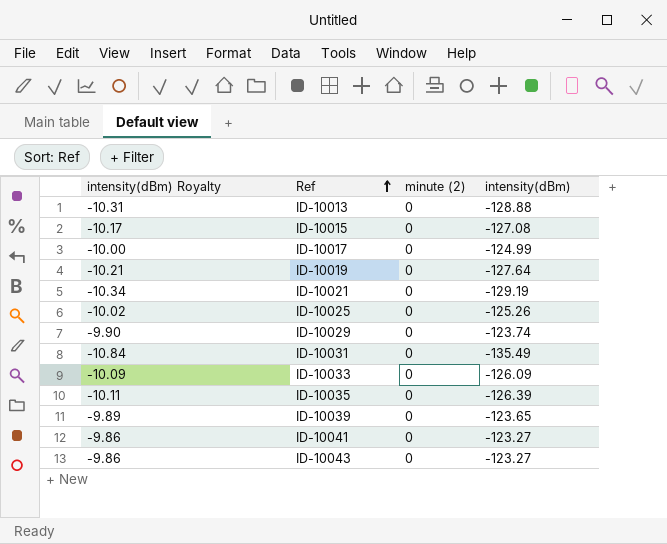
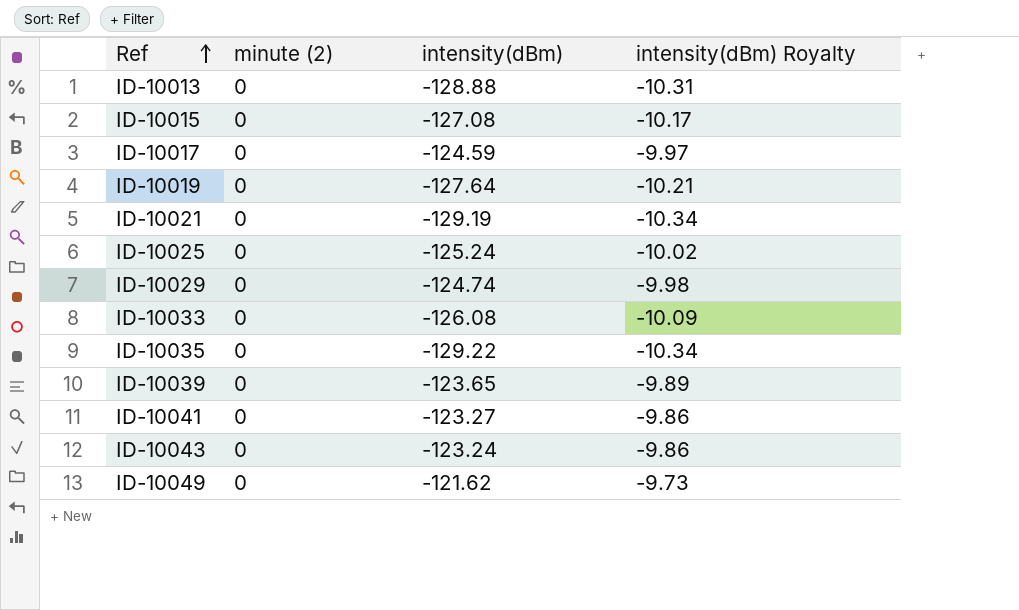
column intensity(dBm) Royalty | position: 1 -> 4
row ID-10031: -10.84 | 0 | -135.49 -> none
ID-10017 | intensity(dBm): -124.99 -> -124.59
ID-10017 | intensity(dBm) Royalty: -10.00 -> -9.97
ID-10025 | intensity(dBm): -125.26 -> -125.24
ID-10029 | intensity(dBm): -123.74 -> -124.74
ID-10029 | intensity(dBm) Royalty: -9.90 -> -9.98
ID-10033 | intensity(dBm): -126.09 -> -126.08
ID-10035 | intensity(dBm): -126.39 -> -129.22
ID-10035 | intensity(dBm) Royalty: -10.11 -> -10.34
ID-10043 | intensity(dBm): -123.27 -> -123.24
row ID-10049: none -> 0 | -121.62 | -9.73

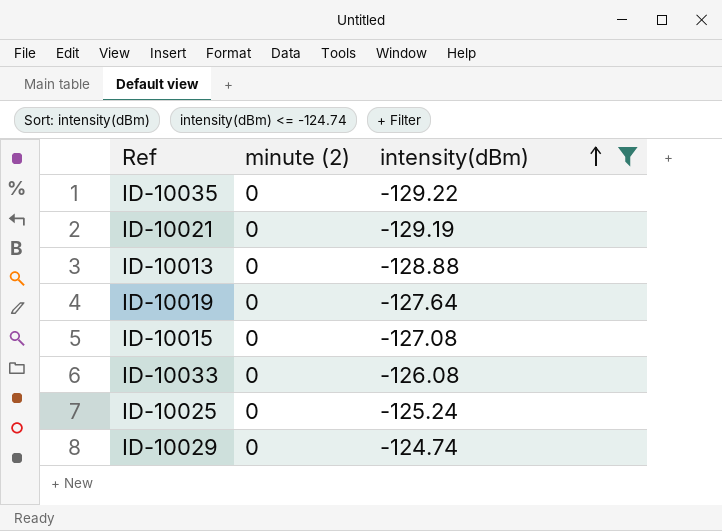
filter: none -> intensity(dBm) <= -124.74
row order: Ref ascending -> intensity(dBm) ascending
column intensity(dBm) Royalty | formula: [intensity(dBm)] * 0.08 -> none

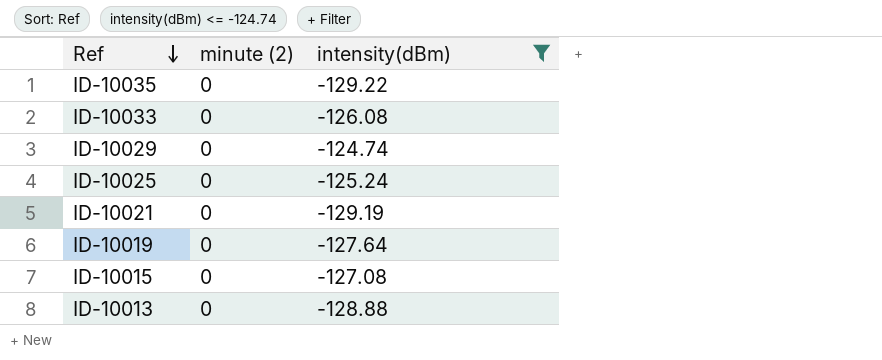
row order: intensity(dBm) ascending -> Ref descending

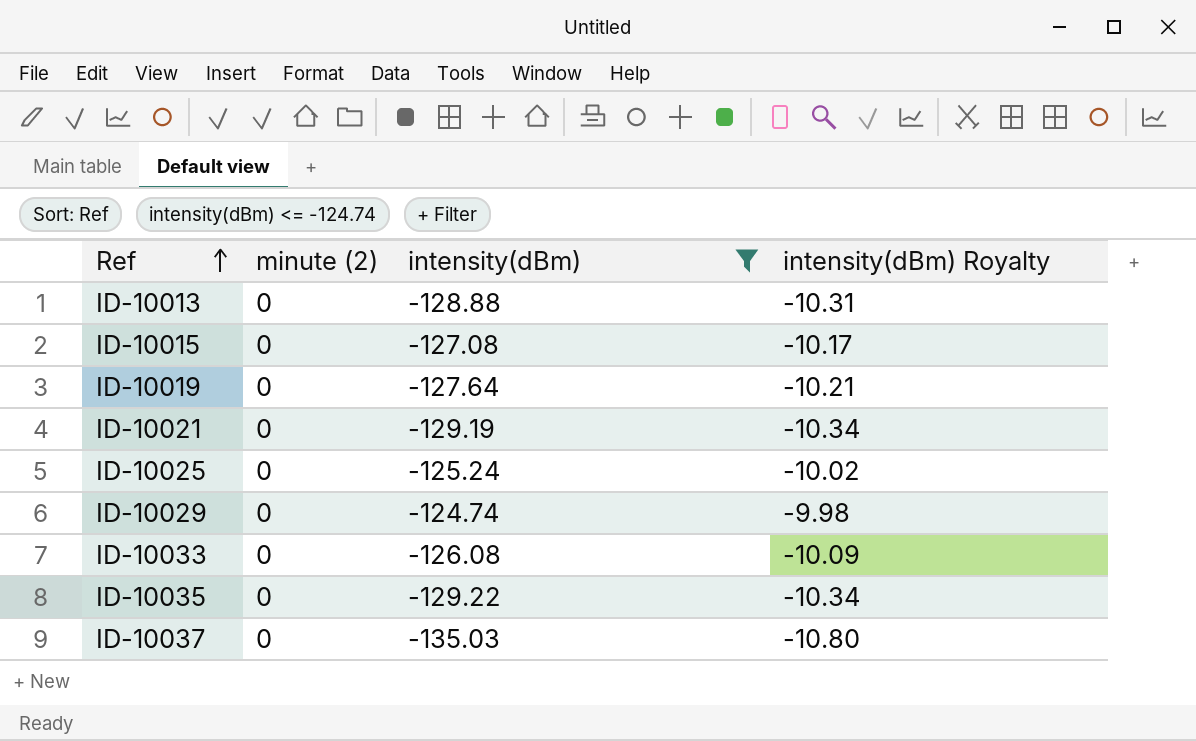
row order: Ref descending -> Ref ascending
column intensity(dBm) Royalty | formula: none -> [intensity(dBm)] * 0.08
row ID-10037: none -> 0 | -135.03 | -10.80

